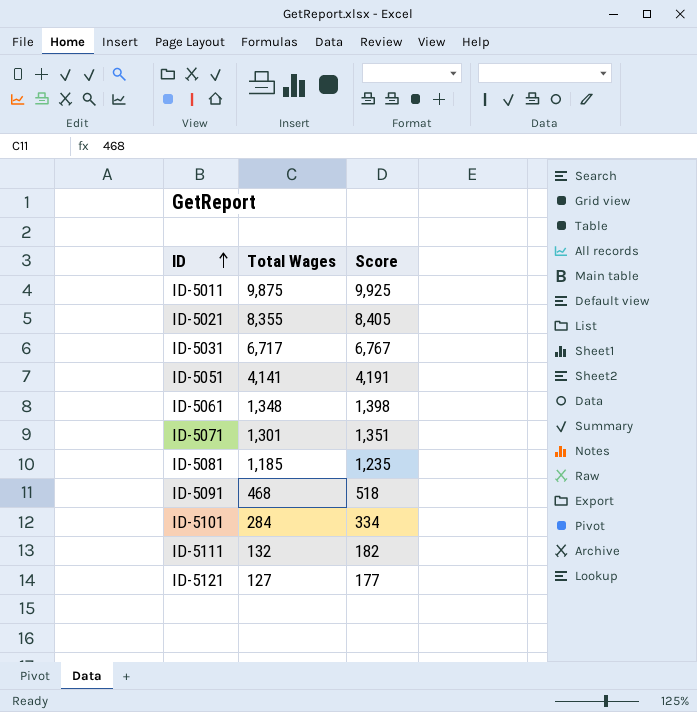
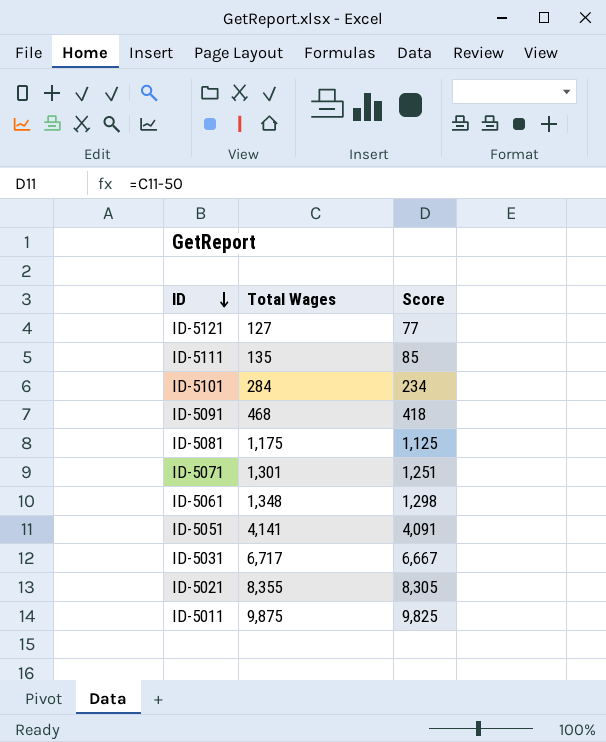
row order: ID ascending -> ID descending
column Score | formula: [Total Wages] + 50 -> [Total Wages] - 50
ID-5111 | Total Wages: 132 -> 135
ID-5081 | Total Wages: 1,185 -> 1,175

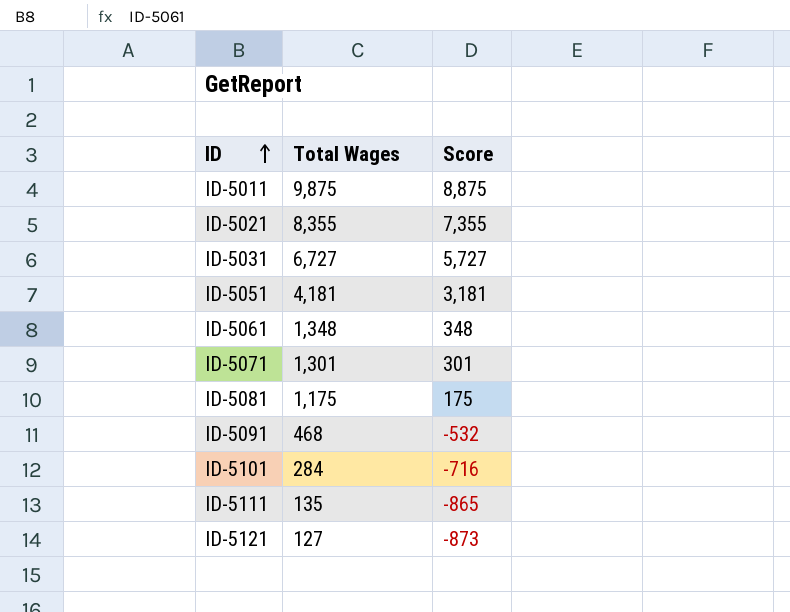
row order: ID descending -> ID ascending
column Score | formula: [Total Wages] - 50 -> [Total Wages] - 1000
ID-5031 | Total Wages: 6,717 -> 6,727
ID-5051 | Total Wages: 4,141 -> 4,181

